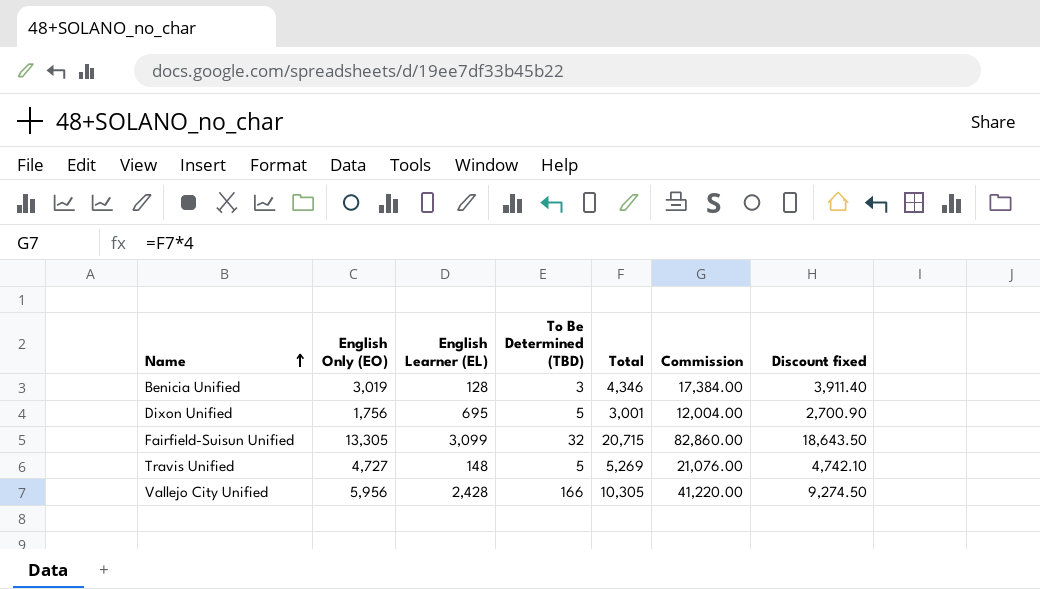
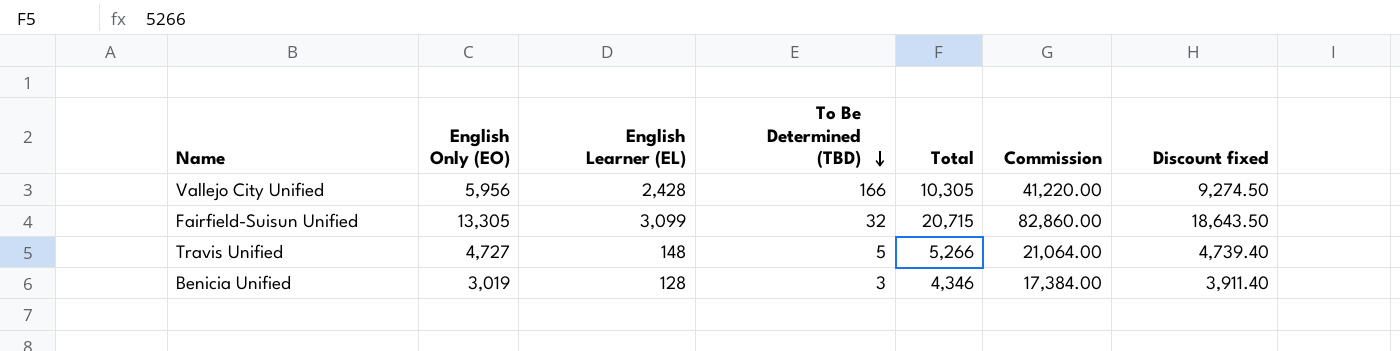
row order: Name ascending -> To Be Determined (TBD) descending
row Dixon Unified: 1,756 | 695 | 5 | 3,001 | 12,004.00 | 2,700.90 -> none
Travis Unified | Total: 5,269 -> 5,266
Travis Unified | Commission: 21,076.00 -> 21,064.00
Travis Unified | Discount fixed: 4,742.10 -> 4,739.40

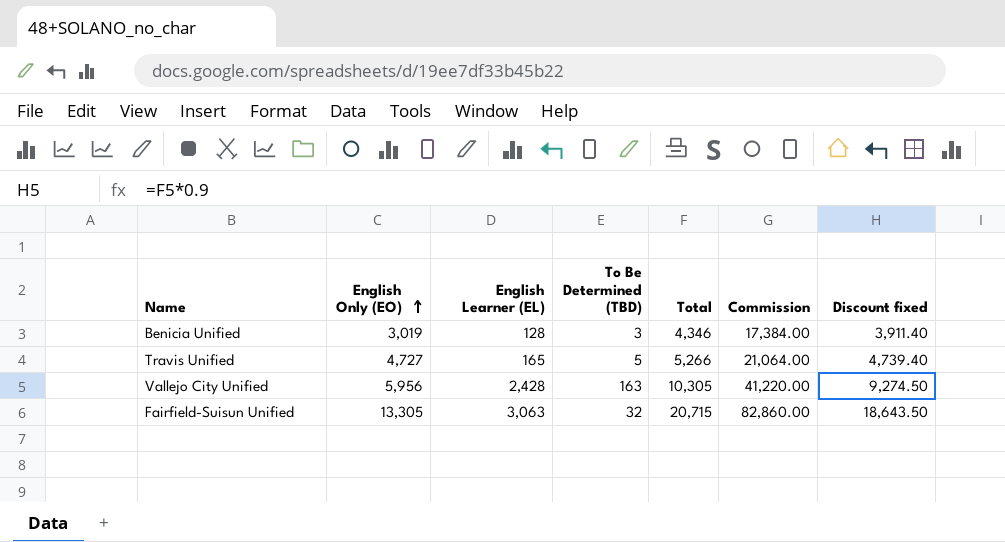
row order: To Be Determined (TBD) descending -> English Only (EO) ascending
Travis Unified | English Learner (EL): 148 -> 165
Vallejo City Unified | To Be Determined (TBD): 166 -> 163
Fairfield-Suisun Unified | English Learner (EL): 3,099 -> 3,063

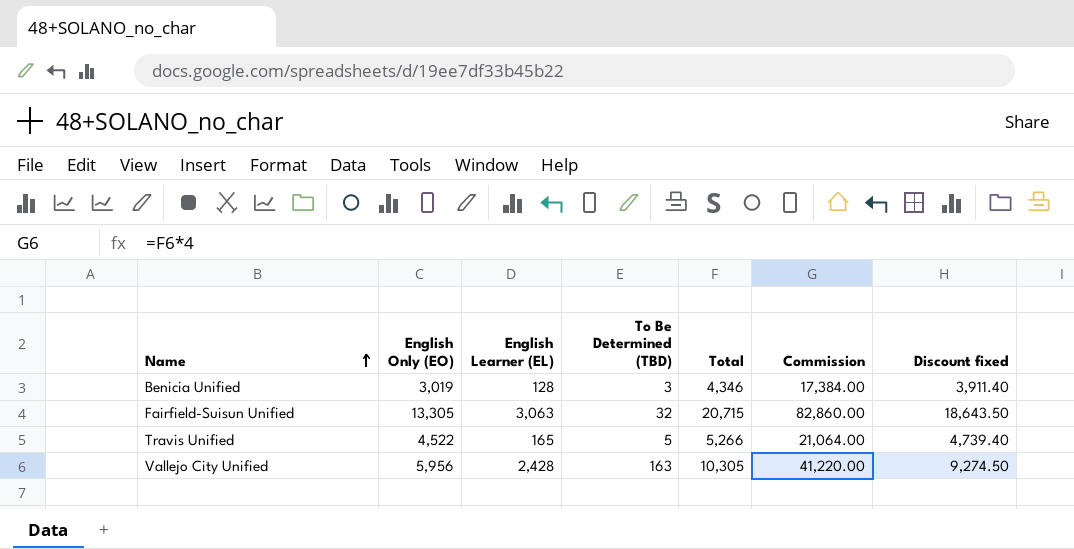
row order: English Only (EO) ascending -> Name ascending
Travis Unified | English Only (EO): 4,727 -> 4,522

